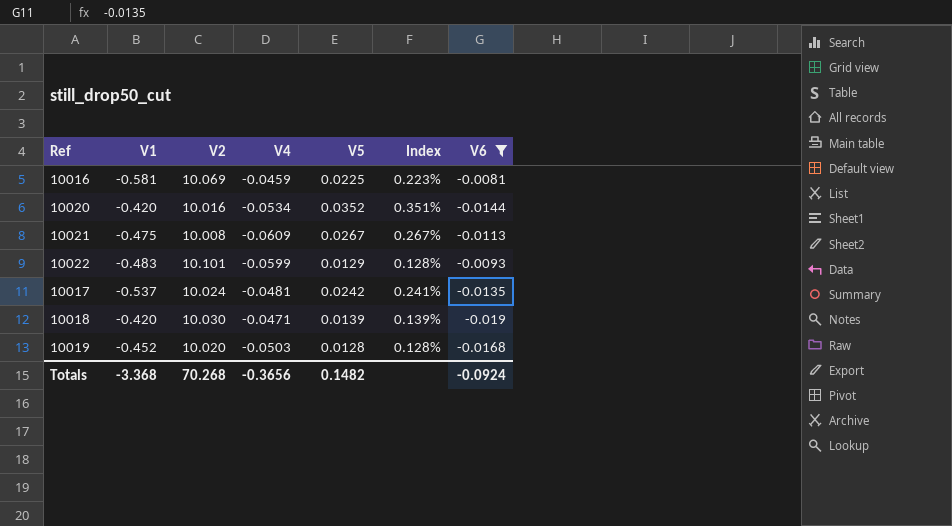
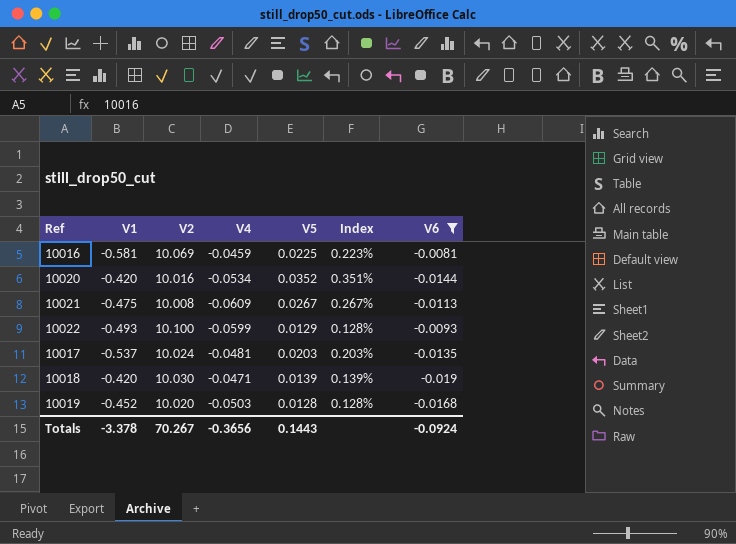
10022 | V1: -0.483 -> -0.493
10022 | V2: 10.101 -> 10.100
10017 | V5: 0.0242 -> 0.0203
10017 | Index: 0.241% -> 0.203%
Totals | V1: -3.368 -> -3.378
Totals | V2: 70.268 -> 70.267
Totals | V5: 0.1482 -> 0.1443

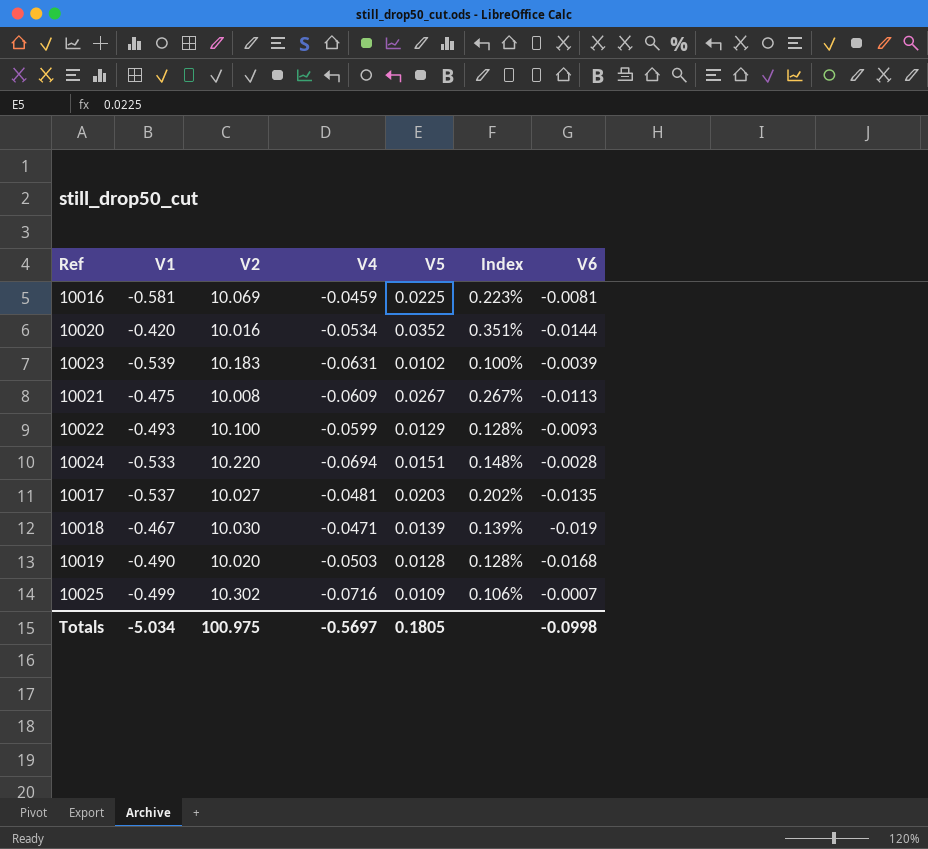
filter: V6 <= -0.0081 -> none
10017 | V2: 10.024 -> 10.027
10017 | Index: 0.203% -> 0.202%
10018 | V1: -0.420 -> -0.467
10019 | V1: -0.452 -> -0.490
Totals | V1: -3.378 -> -5.034
Totals | V2: 70.267 -> 100.975
Totals | V4: -0.3656 -> -0.5697
Totals | V5: 0.1443 -> 0.1805
Totals | V6: -0.0924 -> -0.0998

